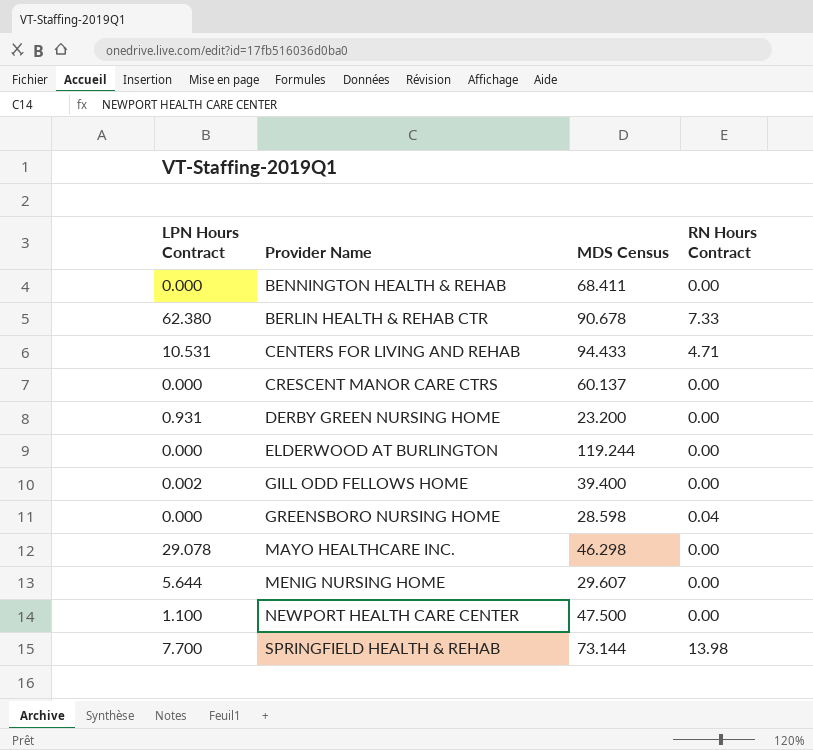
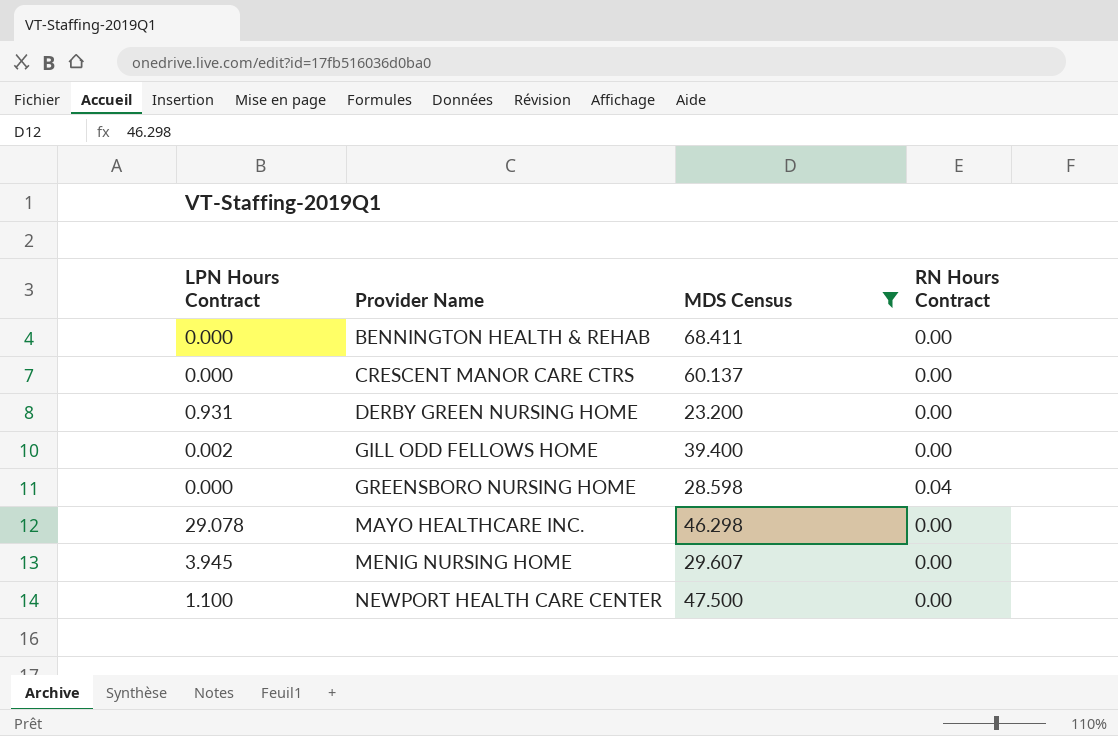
filter: none -> MDS Census <= 68.411
MENIG NURSING HOME | LPN Hours Contract: 5.644 -> 3.945

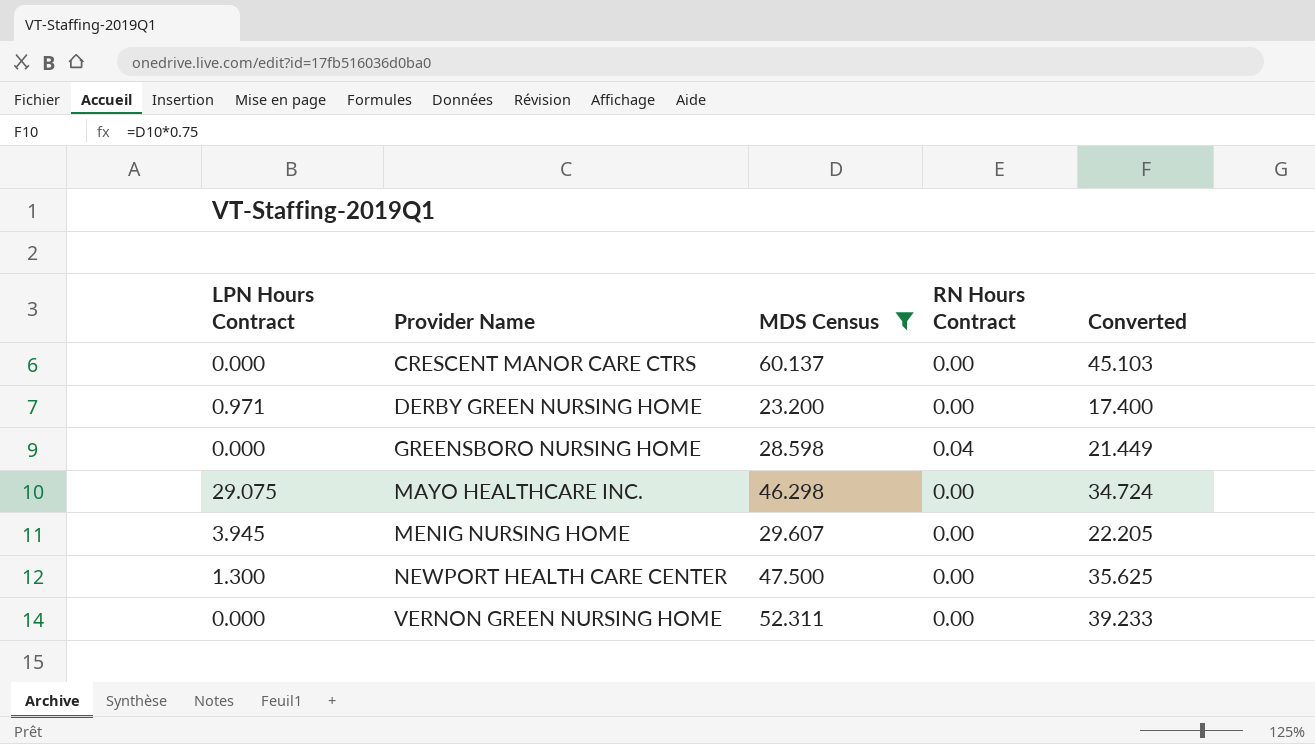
column Converted | formula: none -> [MDS Census] * 0.75
row BENNINGTON HEALTH & REHAB: 0.000 | 68.411 | 0.00 -> none
row GILL ODD FELLOWS HOME: 0.002 | 39.400 | 0.00 -> none
DERBY GREEN NURSING HOME | LPN Hours Contract: 0.931 -> 0.971
MAYO HEALTHCARE INC. | LPN Hours Contract: 29.078 -> 29.075
NEWPORT HEALTH CARE CENTER | LPN Hours Contract: 1.100 -> 1.300
row VERNON GREEN NURSING HOME: none -> 0.000 | 52.311 | 0.00 | 39.233

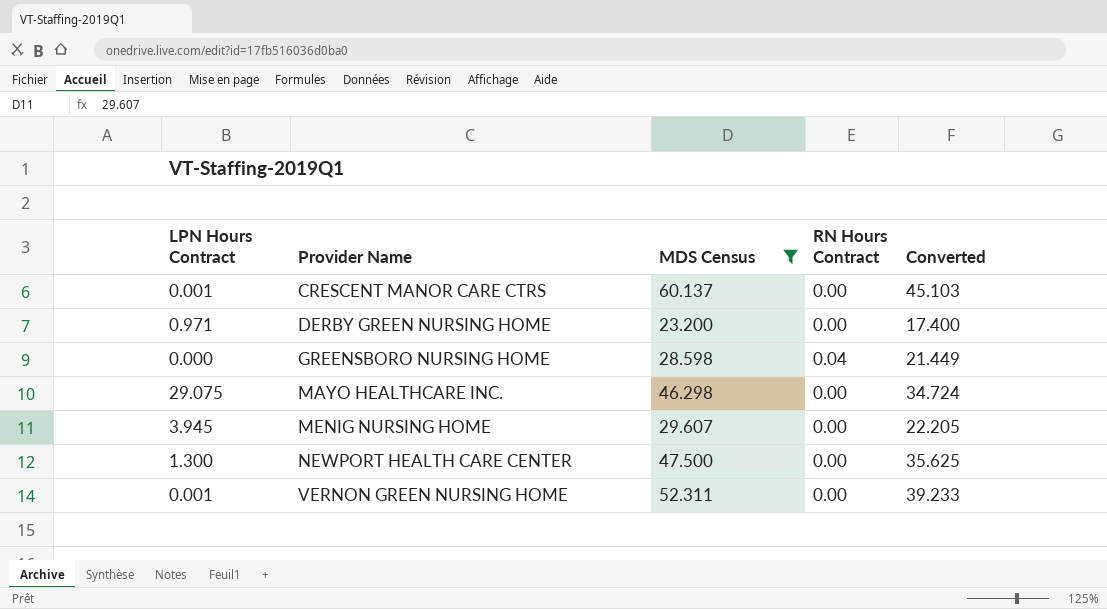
CRESCENT MANOR CARE CTRS | LPN Hours Contract: 0.000 -> 0.001
VERNON GREEN NURSING HOME | LPN Hours Contract: 0.000 -> 0.001

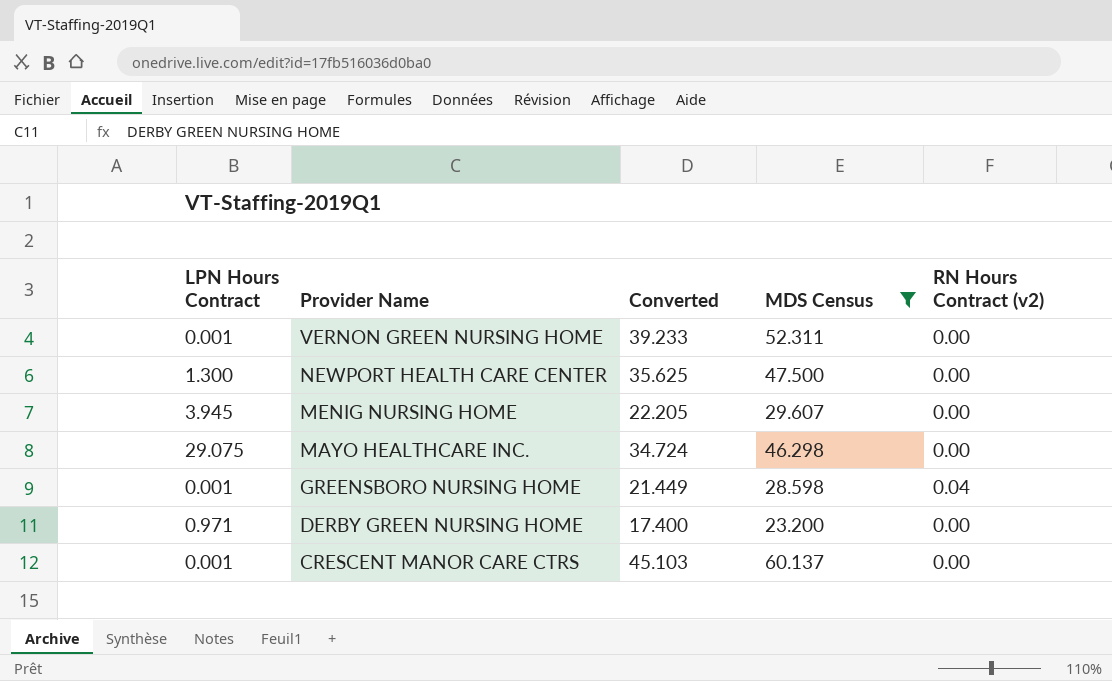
row order: Provider Name ascending -> Provider Name descending
column Converted | position: 5 -> 3
column name: RN Hours Contract -> RN Hours Contract (v2)
GREENSBORO NURSING HOME | LPN Hours Contract: 0.000 -> 0.001

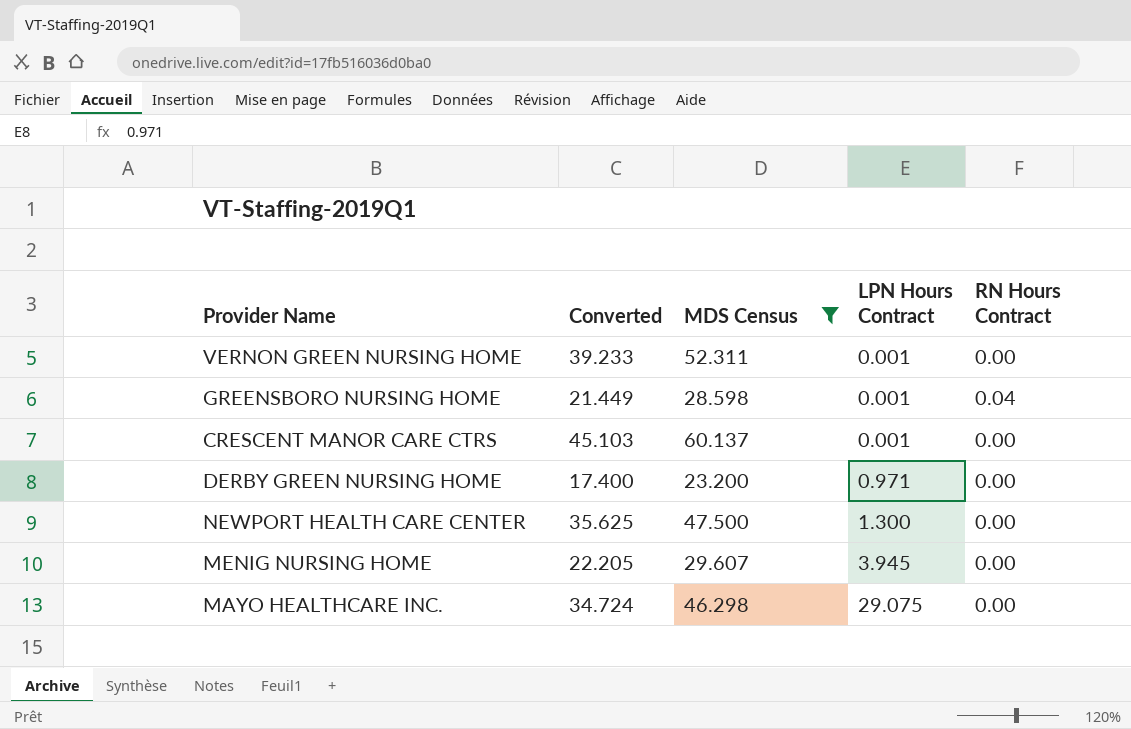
row order: Provider Name descending -> LPN Hours Contract ascending
column LPN Hours Contract | position: 1 -> 4
column name: RN Hours Contract (v2) -> RN Hours Contract

